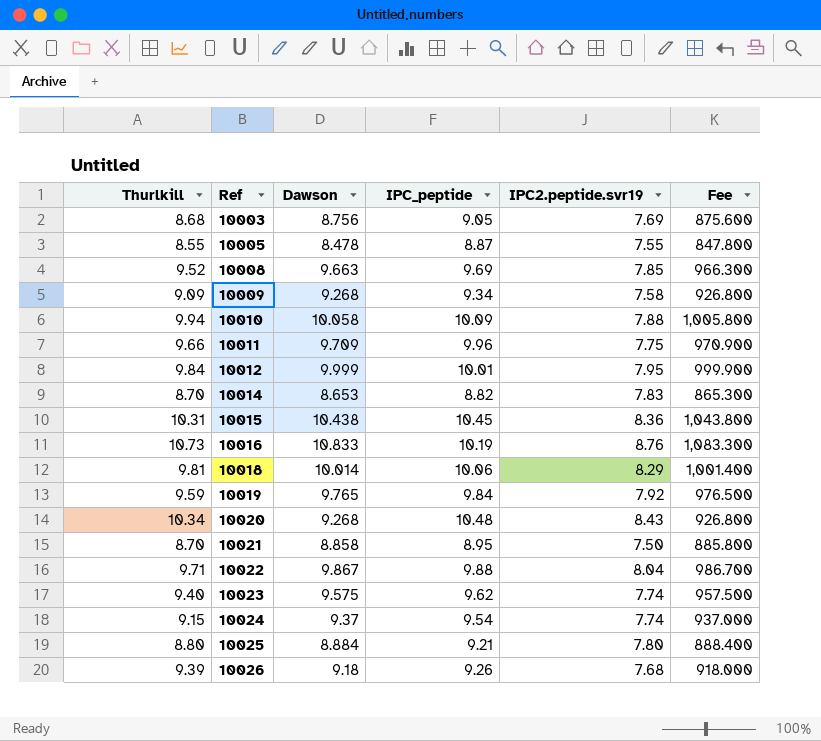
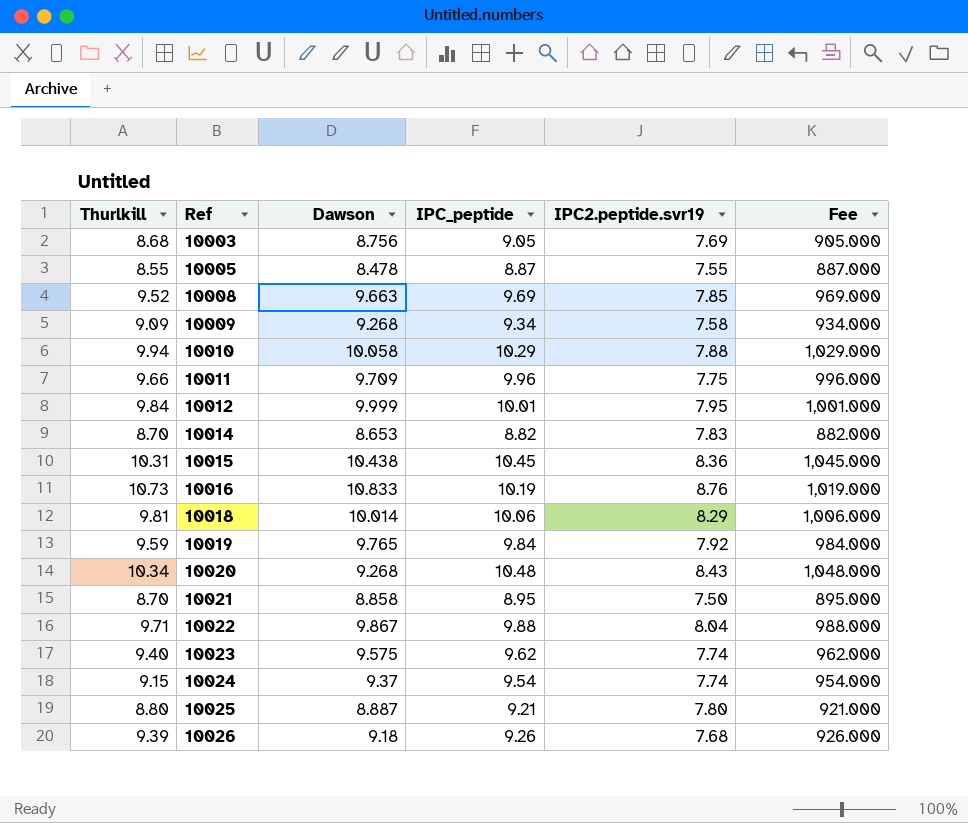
column Fee | formula: [Dawson] * 100 -> [IPC_peptide] * 100
10010 | IPC_peptide: 10.09 -> 10.29
10025 | Dawson: 8.884 -> 8.887

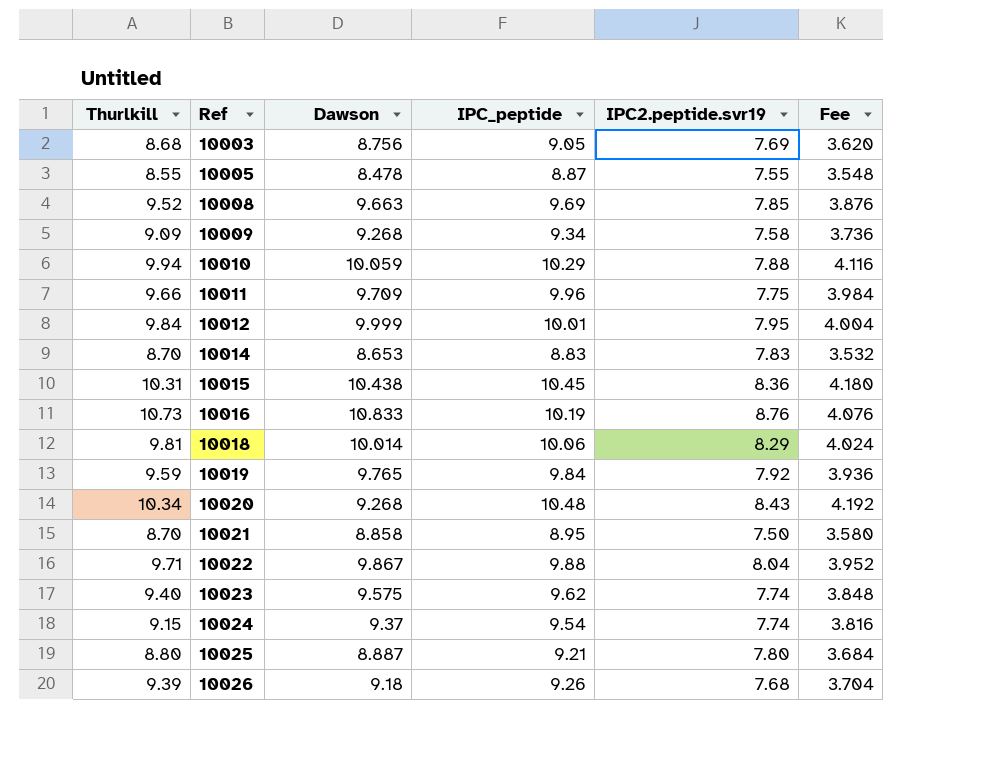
column Fee | formula: [IPC_peptide] * 100 -> [IPC_peptide] * 0.4
10010 | Dawson: 10.058 -> 10.059
10014 | IPC_peptide: 8.82 -> 8.83

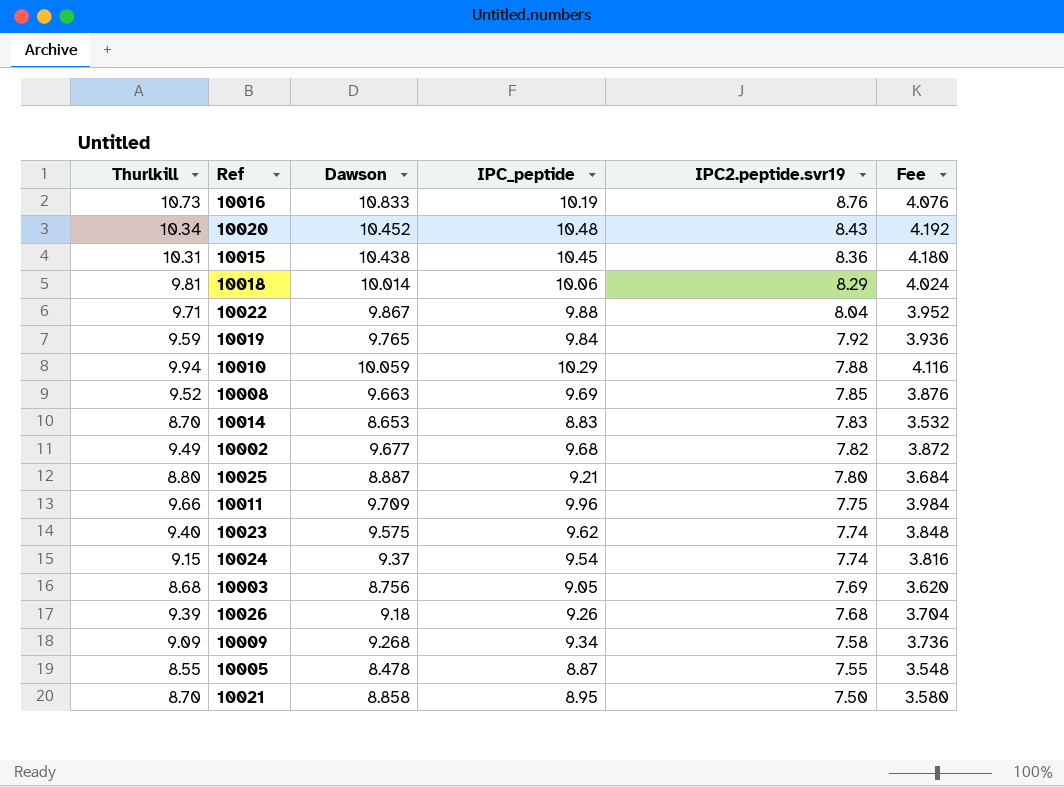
row order: Ref ascending -> IPC2.peptide.svr19 descending
row 10012: 9.84 | 9.999 | 10.01 | 7.95 | 4.004 -> none
10020 | Dawson: 9.268 -> 10.452
row 10002: none -> 9.49 | 9.677 | 9.68 | 7.82 | 3.872

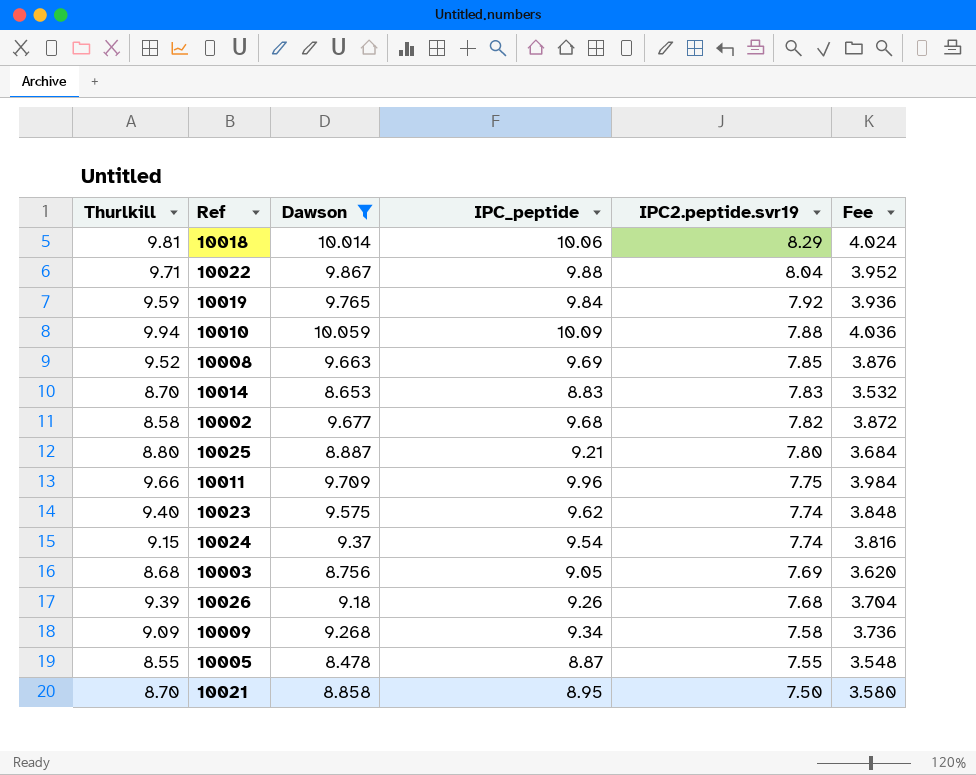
filter: none -> Dawson <= 10.059
10010 | IPC_peptide: 10.29 -> 10.09
10010 | Fee: 4.116 -> 4.036
10002 | Thurlkill: 9.49 -> 8.58

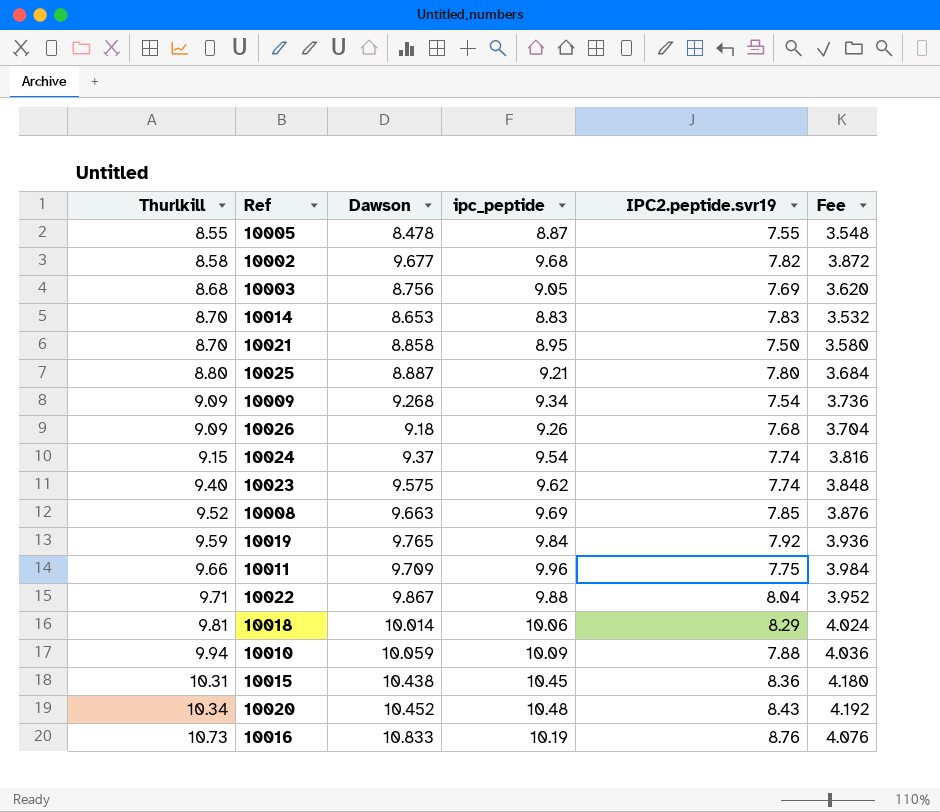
filter: Dawson <= 10.059 -> none
row order: IPC2.peptide.svr19 descending -> Thurlkill ascending
column name: IPC_peptide -> ipc_peptide
10009 | IPC2.peptide.svr19: 7.58 -> 7.54
10026 | Thurlkill: 9.39 -> 9.09

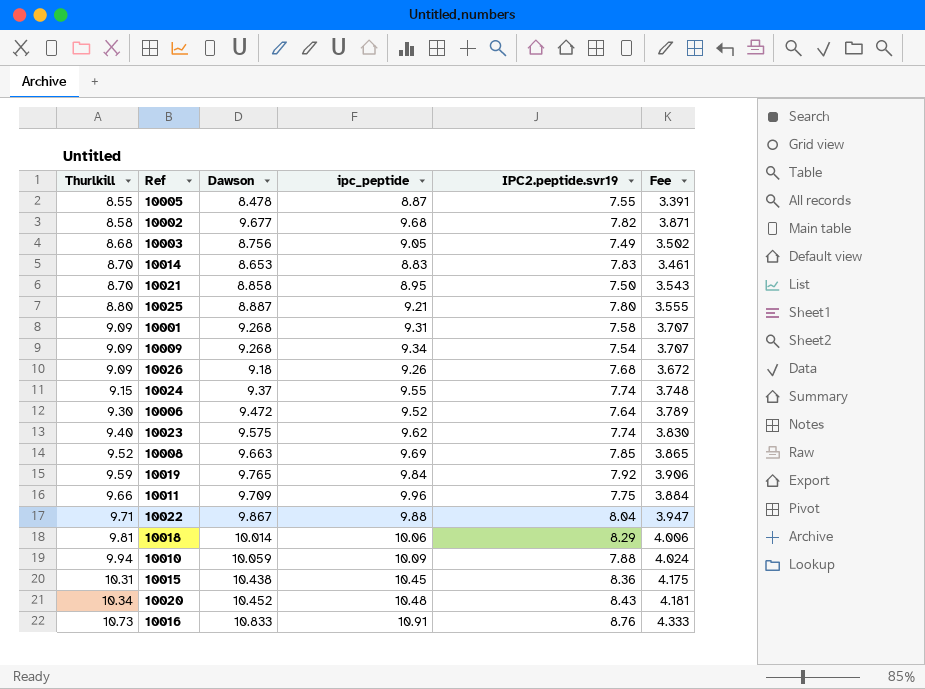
column Fee | formula: [ipc_peptide] * 0.4 -> [Dawson] * 0.4
10003 | IPC2.peptide.svr19: 7.69 -> 7.49
row 10001: none -> 9.09 | 9.268 | 9.31 | 7.58 | 3.707
10024 | ipc_peptide: 9.54 -> 9.55
row 10006: none -> 9.30 | 9.472 | 9.52 | 7.64 | 3.789
10016 | ipc_peptide: 10.19 -> 10.91

